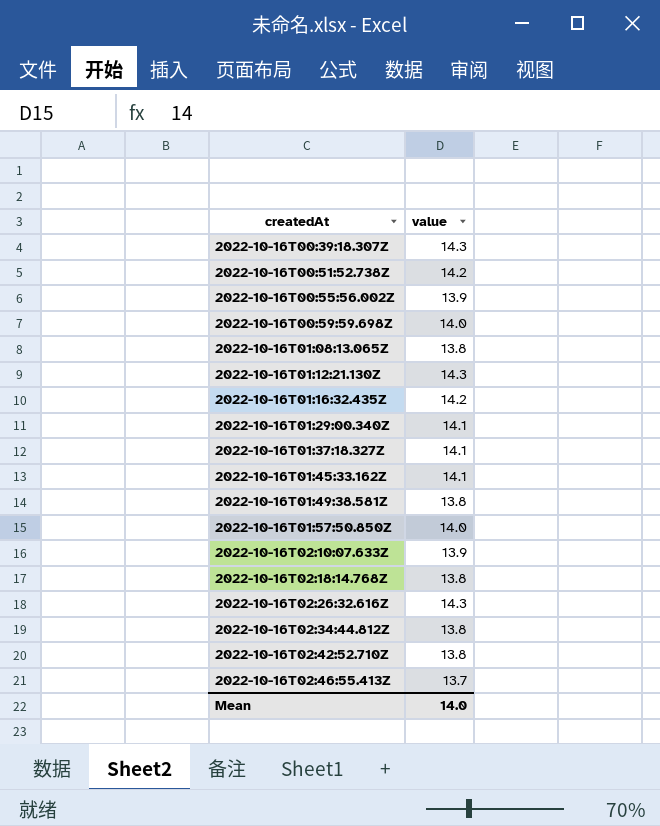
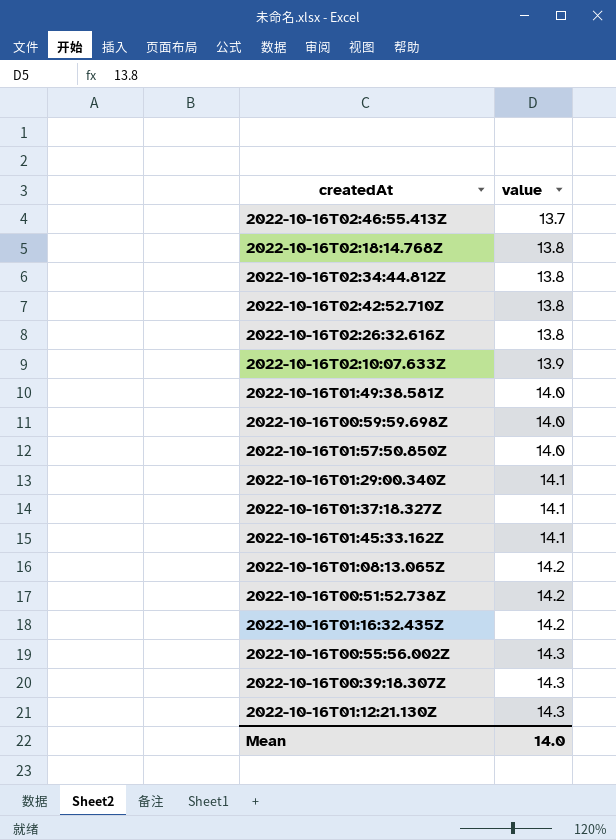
row order: createdAt ascending -> value ascending
2022-10-16T02:26:32.616Z | value: 14.3 -> 13.8
2022-10-16T01:49:38.581Z | value: 13.8 -> 14.0
2022-10-16T01:08:13.065Z | value: 13.8 -> 14.2
2022-10-16T00:55:56.002Z | value: 13.9 -> 14.3

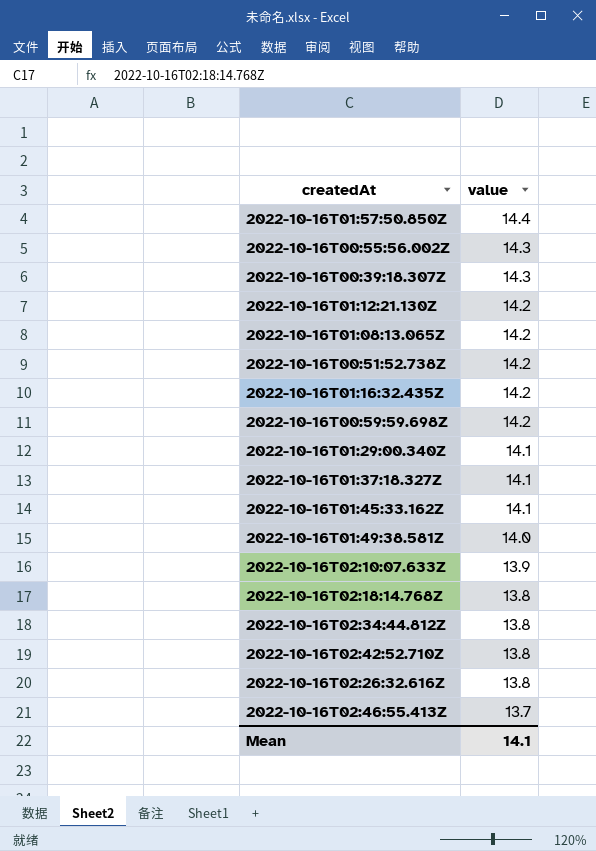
row order: value ascending -> value descending
2022-10-16T01:57:50.850Z | value: 14.0 -> 14.4
2022-10-16T01:12:21.130Z | value: 14.3 -> 14.2
2022-10-16T00:59:59.698Z | value: 14.0 -> 14.2
Mean | value: 14.0 -> 14.1

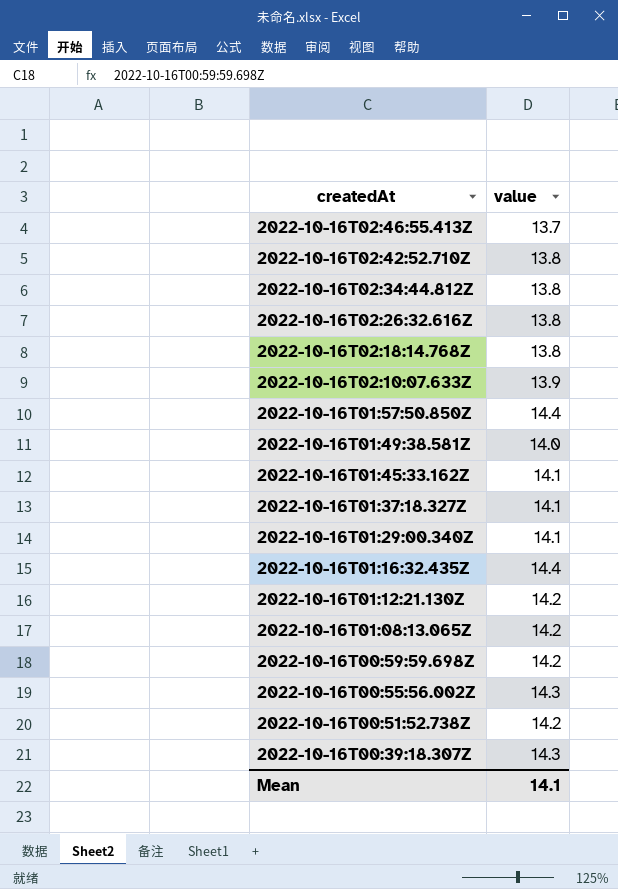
row order: value descending -> createdAt descending
2022-10-16T01:16:32.435Z | value: 14.2 -> 14.4

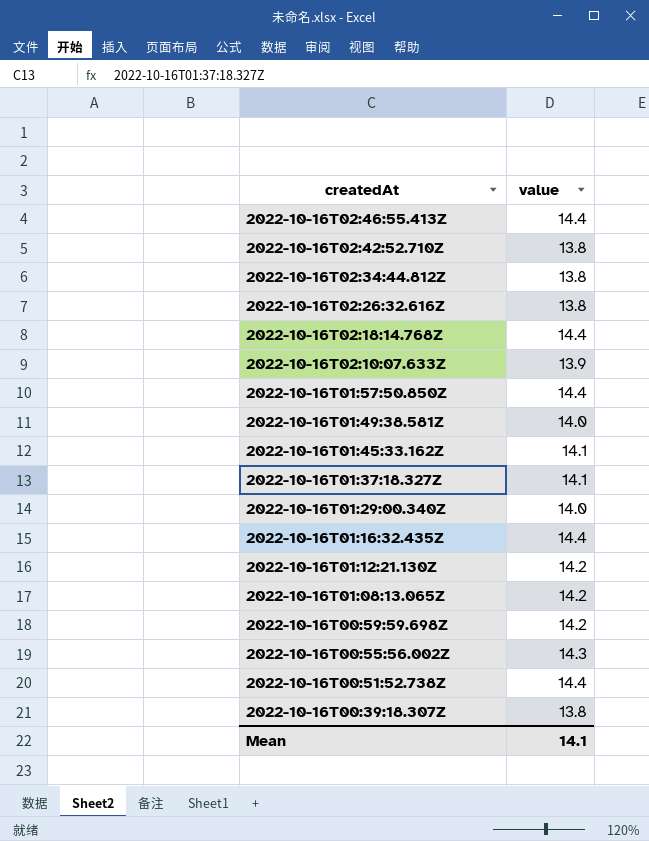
2022-10-16T02:46:55.413Z | value: 13.7 -> 14.4
2022-10-16T02:18:14.768Z | value: 13.8 -> 14.4
2022-10-16T01:29:00.340Z | value: 14.1 -> 14.0
2022-10-16T00:51:52.738Z | value: 14.2 -> 14.4
2022-10-16T00:39:18.307Z | value: 14.3 -> 13.8

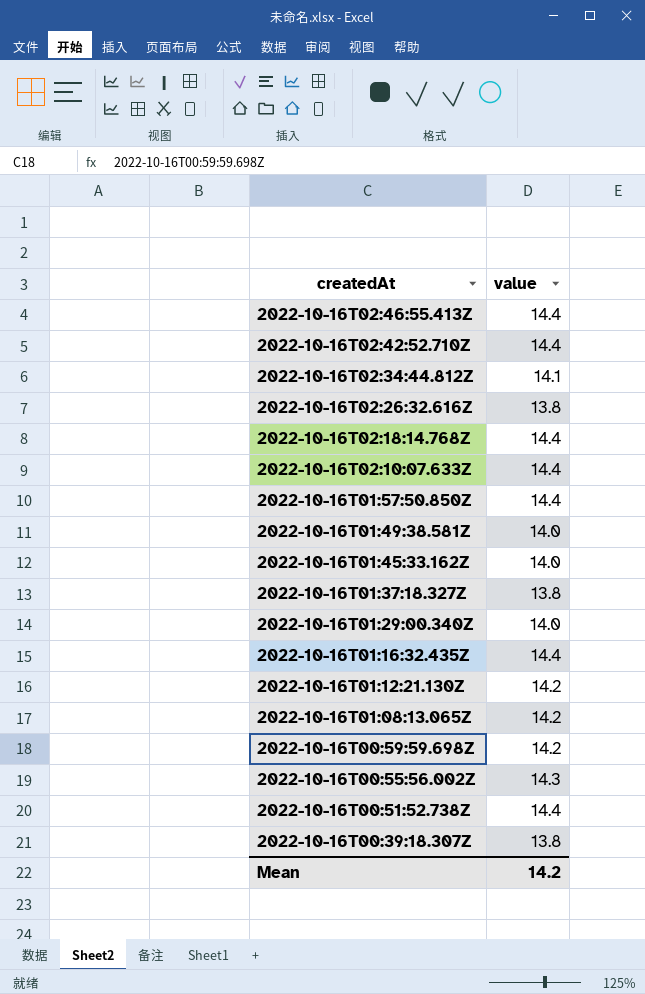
2022-10-16T02:42:52.710Z | value: 13.8 -> 14.4
2022-10-16T02:34:44.812Z | value: 13.8 -> 14.1
2022-10-16T02:10:07.633Z | value: 13.9 -> 14.4
2022-10-16T01:45:33.162Z | value: 14.1 -> 14.0
2022-10-16T01:37:18.327Z | value: 14.1 -> 13.8
Mean | value: 14.1 -> 14.2

